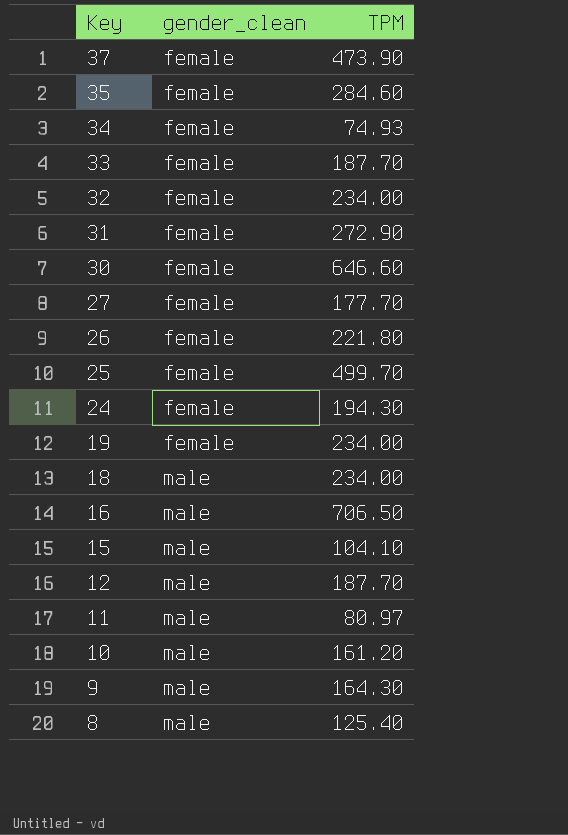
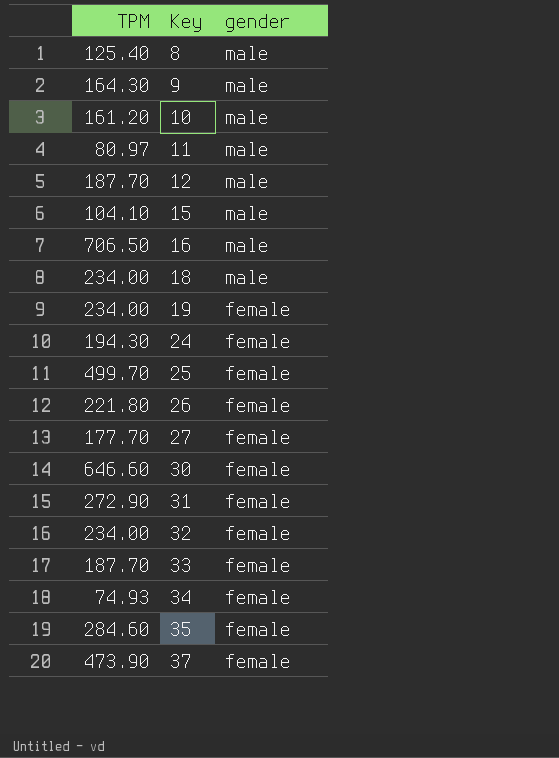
row order: Key descending -> Key ascending
column TPM | position: 3 -> 1
column name: gender_clean -> gender

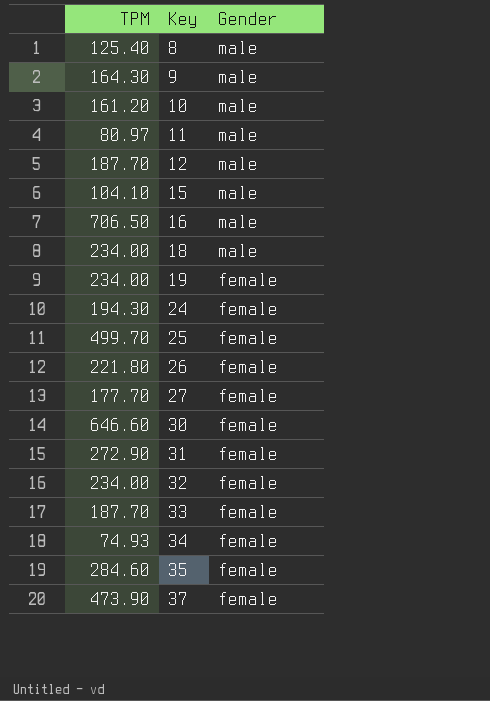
column name: gender -> Gender

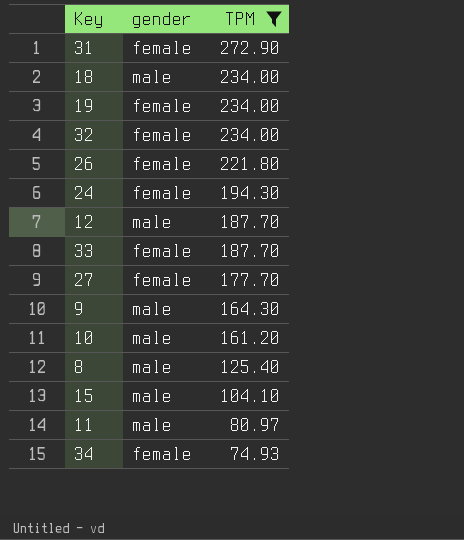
filter: none -> TPM <= 272.90
row order: Key ascending -> TPM descending
column name: Gender -> gender
column TPM | position: 1 -> 3

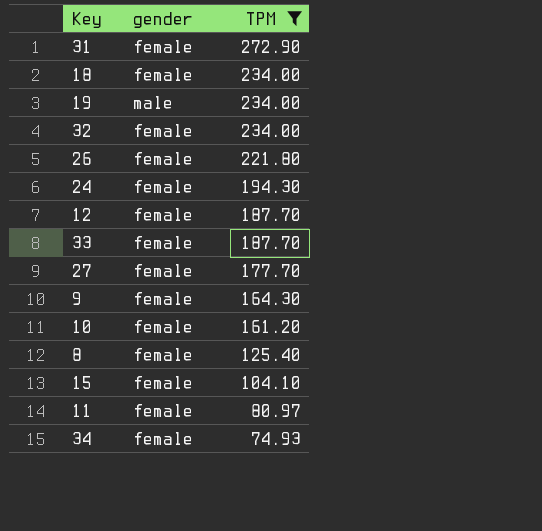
18 | gender: male -> female
19 | gender: female -> male
12 | gender: male -> female
9 | gender: male -> female
10 | gender: male -> female
8 | gender: male -> female
15 | gender: male -> female
11 | gender: male -> female

